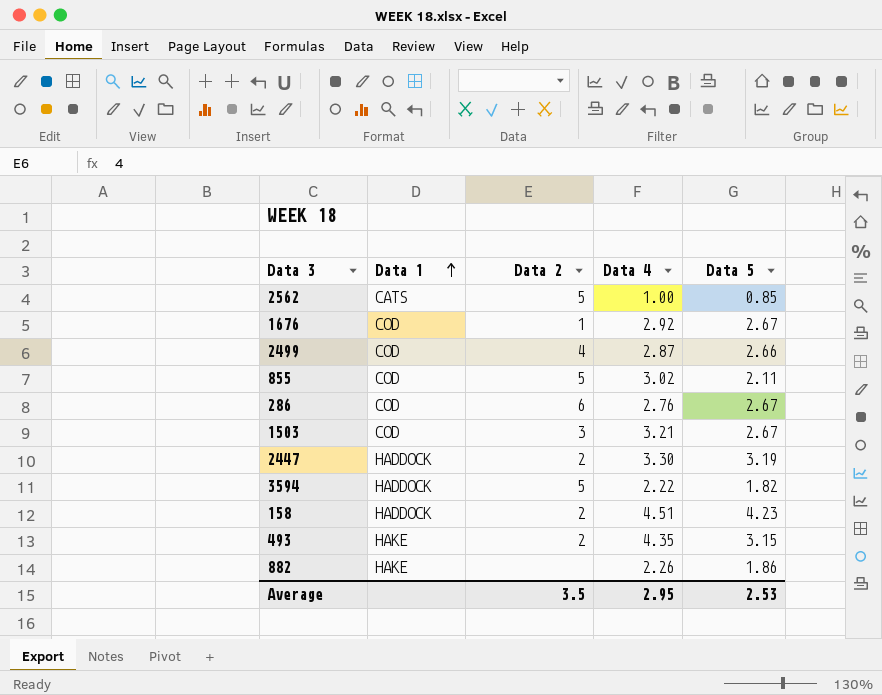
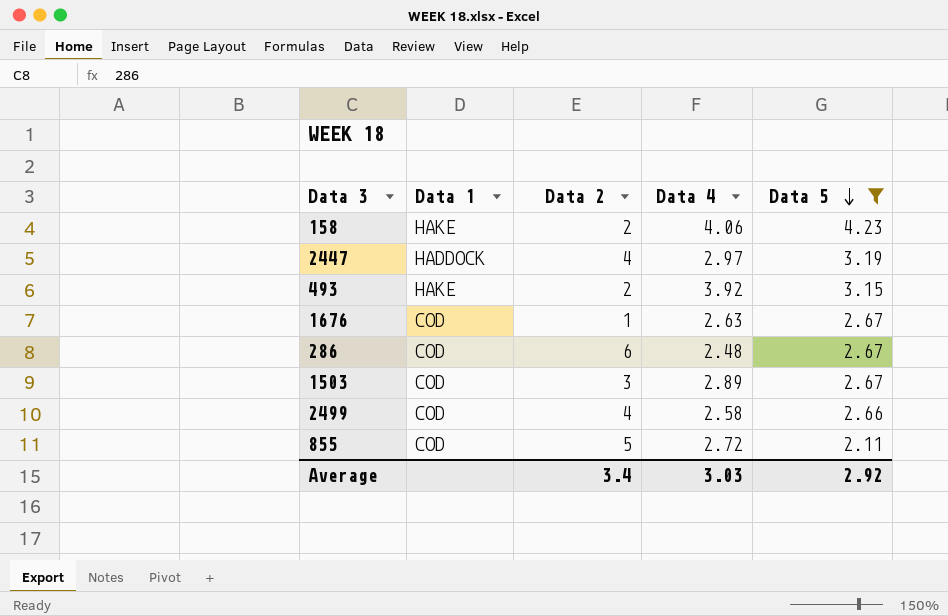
filter: none -> Data 5 >= 2.11
row order: Data 1 ascending -> Data 5 descending
158 | Data 1: HADDOCK -> HAKE
158 | Data 4: 4.51 -> 4.06
2447 | Data 2: 2 -> 4
2447 | Data 4: 3.30 -> 2.97
493 | Data 4: 4.35 -> 3.92
1676 | Data 4: 2.92 -> 2.63
286 | Data 4: 2.76 -> 2.48
1503 | Data 4: 3.21 -> 2.89
2499 | Data 4: 2.87 -> 2.58
855 | Data 4: 3.02 -> 2.72
Average | Data 2: 3.5 -> 3.4
Average | Data 4: 2.95 -> 3.03
Average | Data 5: 2.53 -> 2.92

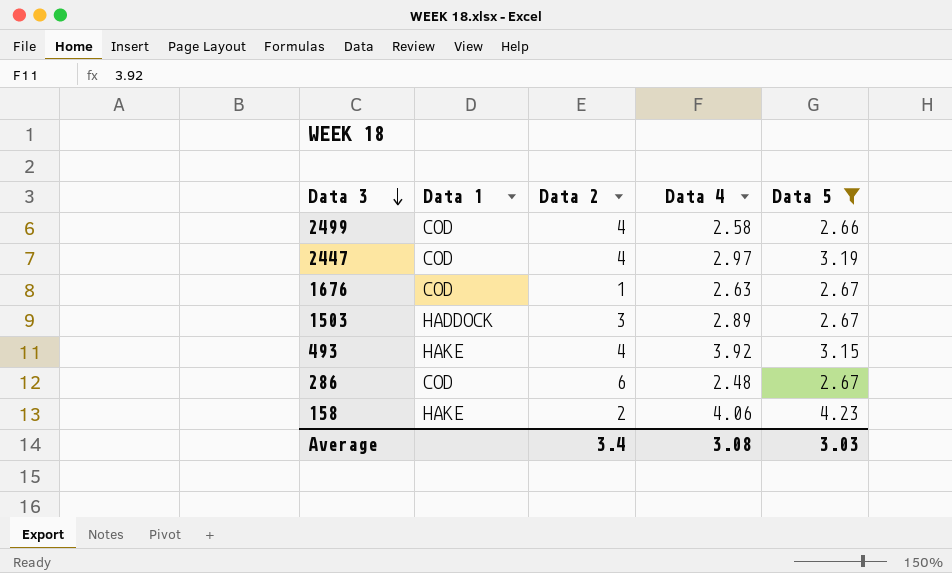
row order: Data 5 descending -> Data 3 descending
row 855: COD | 5 | 2.72 | 2.11 -> none
2447 | Data 1: HADDOCK -> COD
1503 | Data 1: COD -> HADDOCK
493 | Data 2: 2 -> 4
Average | Data 4: 3.03 -> 3.08
Average | Data 5: 2.92 -> 3.03

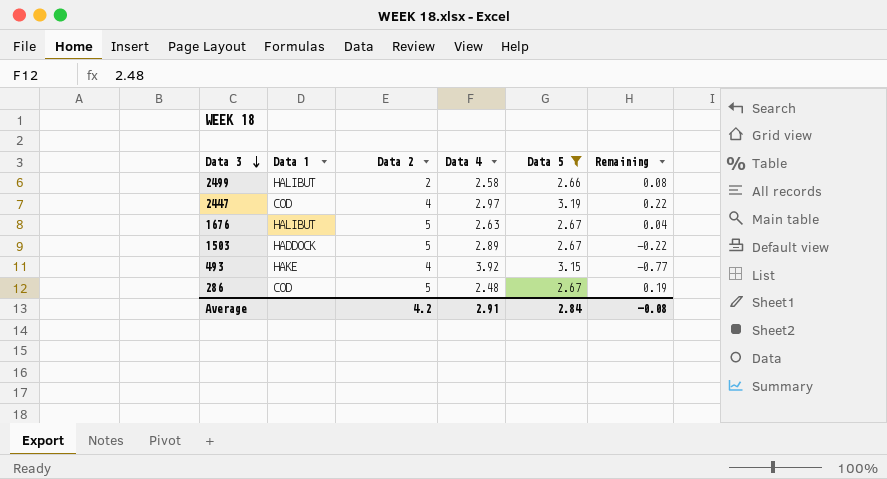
column Remaining | formula: none -> [Data 5] - [Data 4]
row 158: HAKE | 2 | 4.06 | 4.23 -> none
2499 | Data 1: COD -> HALIBUT
2499 | Data 2: 4 -> 2
1676 | Data 1: COD -> HALIBUT
1676 | Data 2: 1 -> 5
1503 | Data 2: 3 -> 5
286 | Data 2: 6 -> 5
Average | Data 2: 3.4 -> 4.2
Average | Data 4: 3.08 -> 2.91
Average | Data 5: 3.03 -> 2.84

